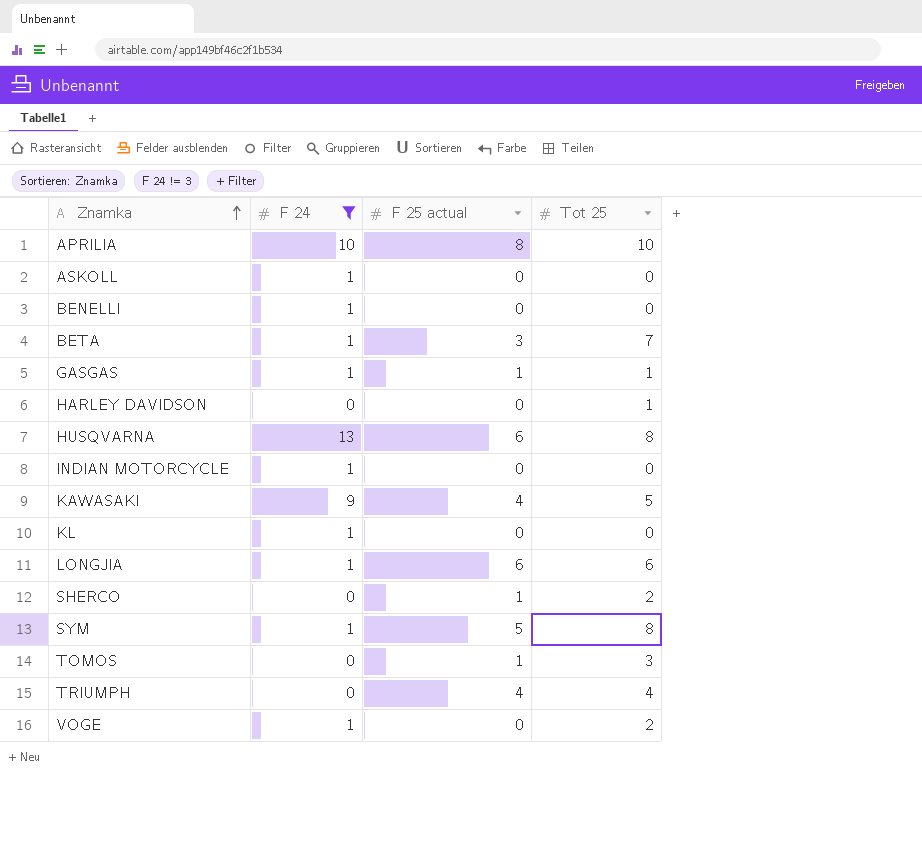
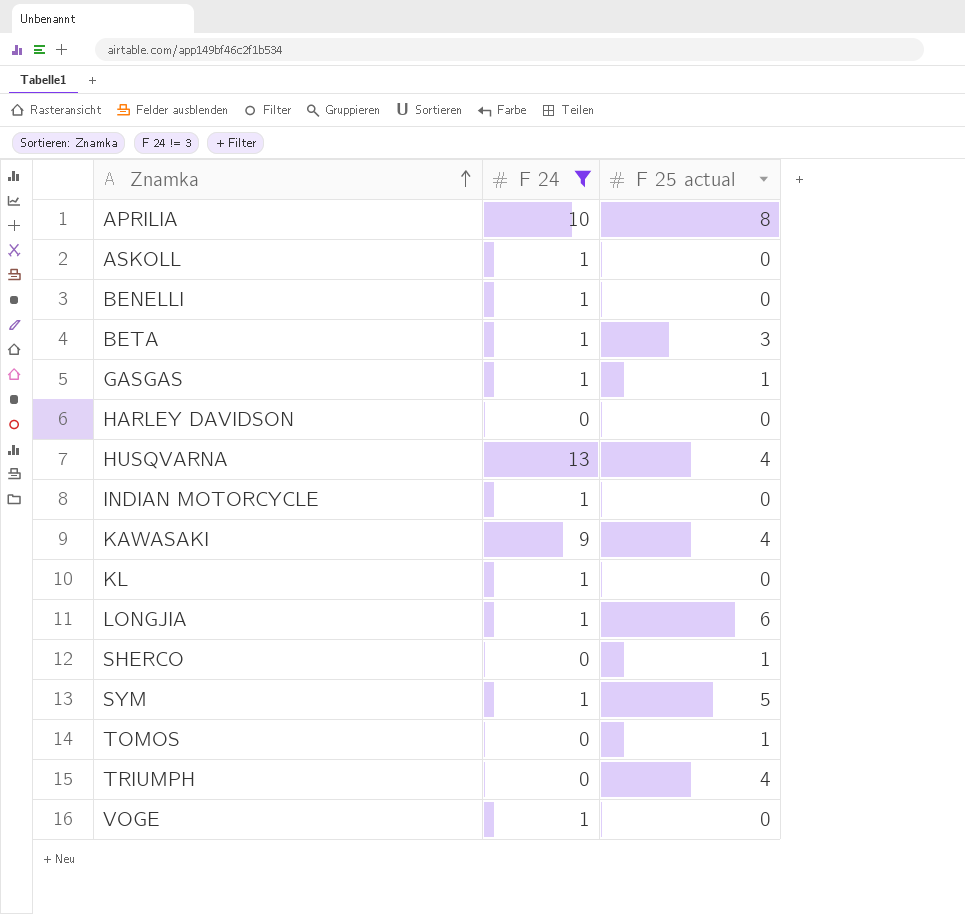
column Tot 25 | position: 4 -> none
HUSQVARNA | F 25 actual: 6 -> 4

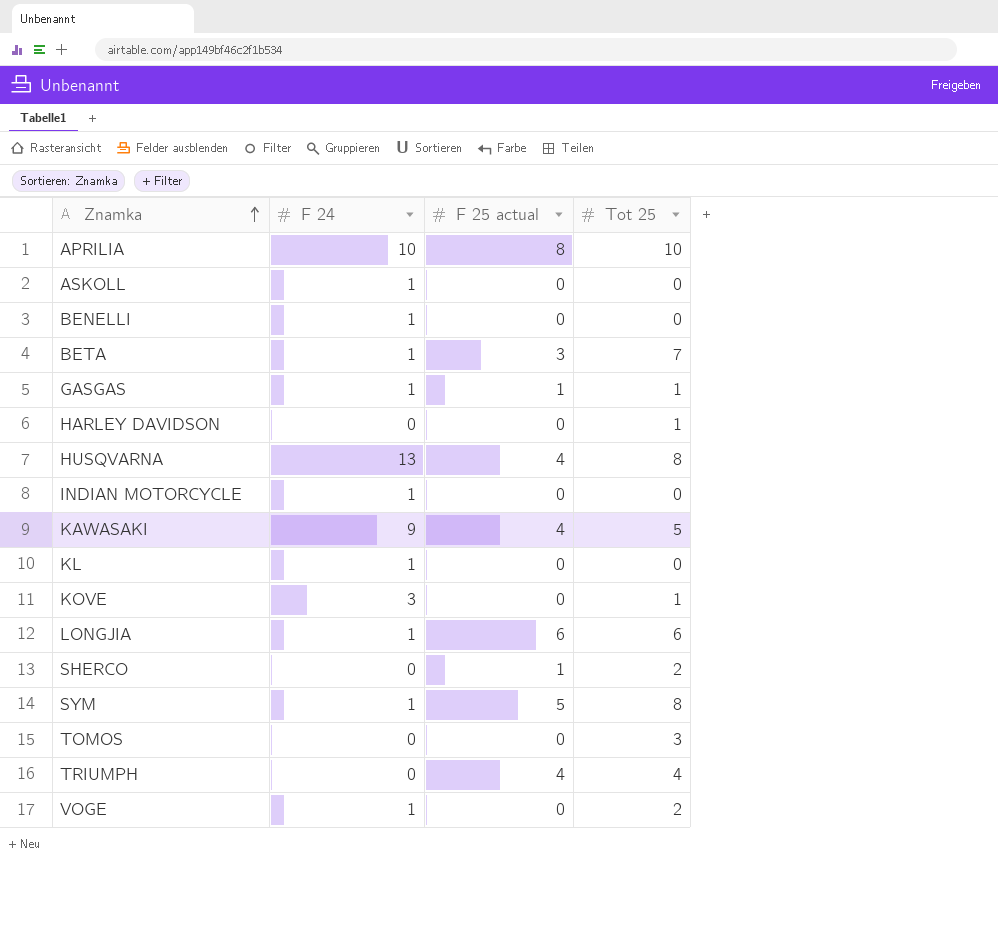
filter: F 24 != 3 -> none
column Tot 25 | position: none -> 4
TOMOS | F 25 actual: 1 -> 0

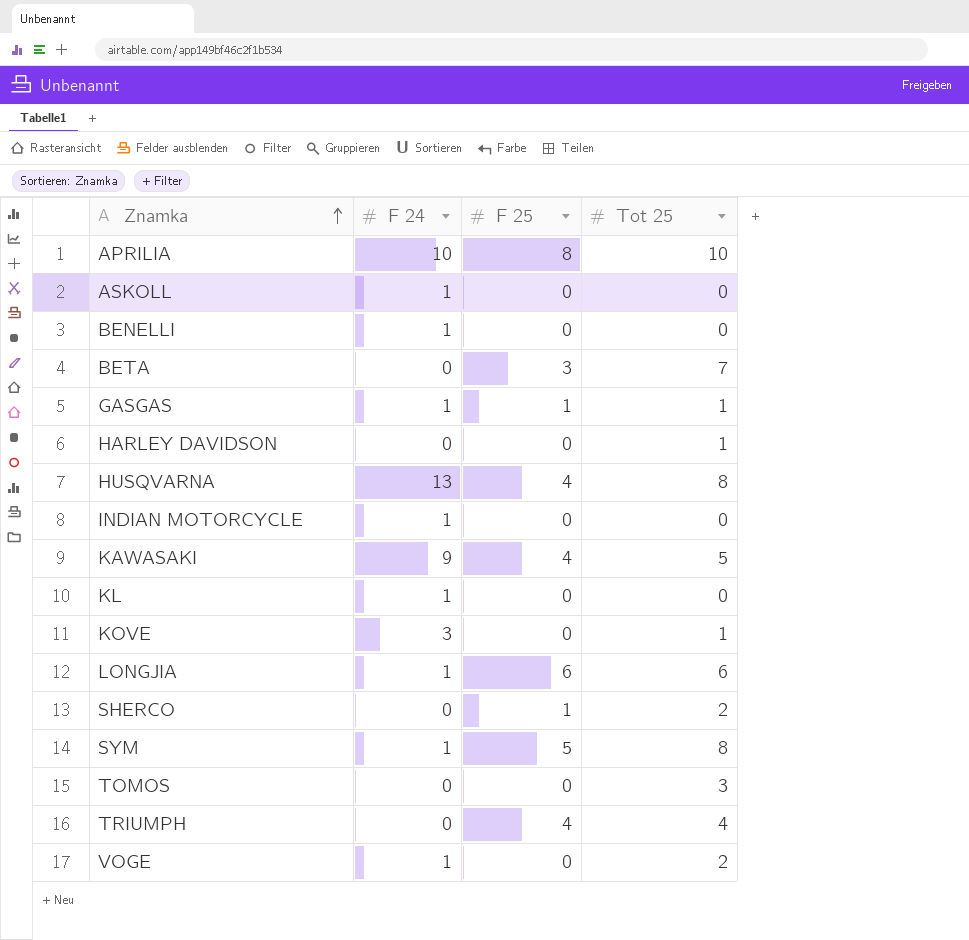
column name: F 25 actual -> F 25
BETA | F 24: 1 -> 0

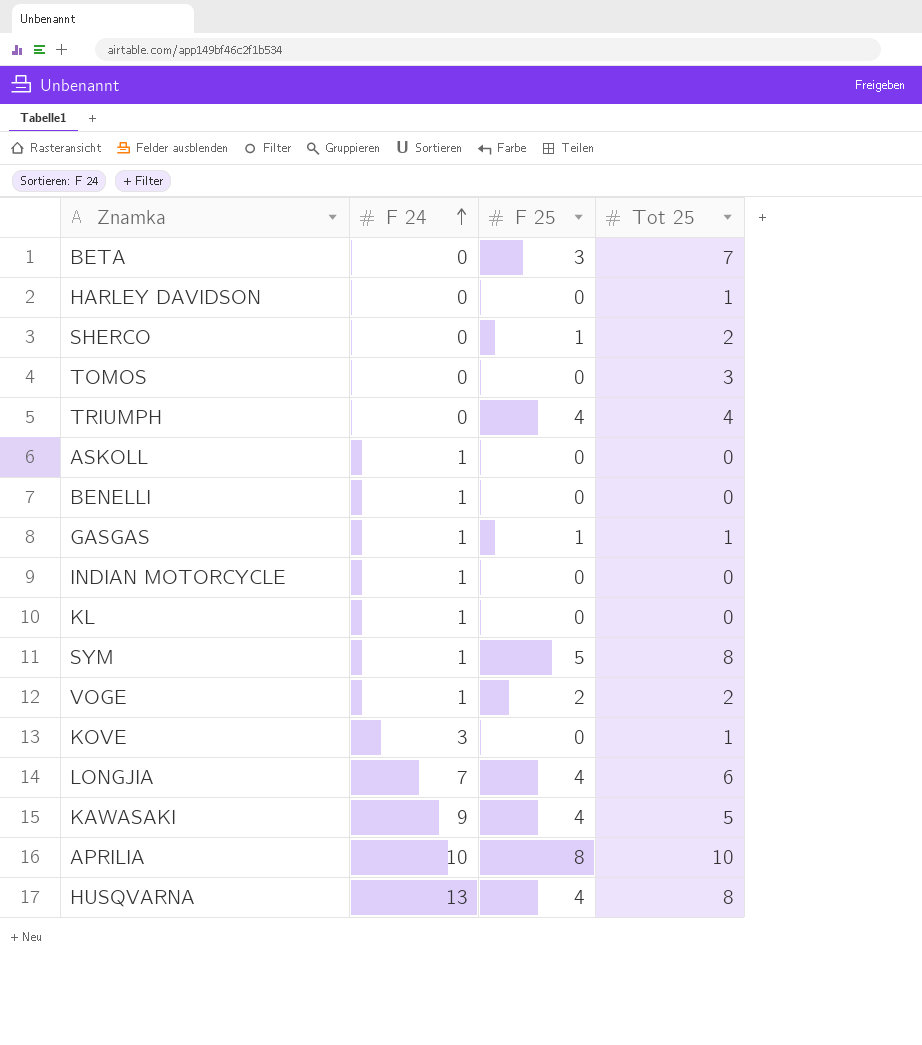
row order: Znamka ascending -> F 24 ascending
VOGE | F 25: 0 -> 2
LONGJIA | F 24: 1 -> 7
LONGJIA | F 25: 6 -> 4

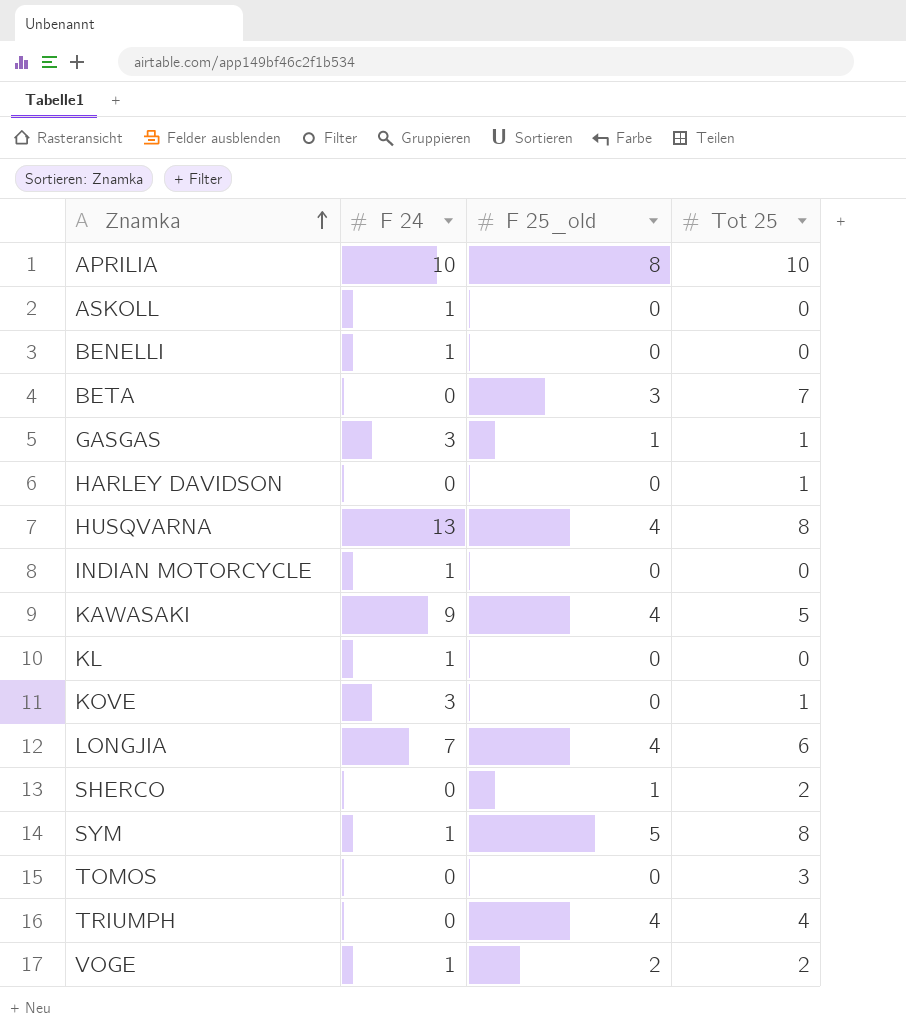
row order: F 24 ascending -> Znamka ascending
column name: F 25 -> F 25_old
GASGAS | F 24: 1 -> 3

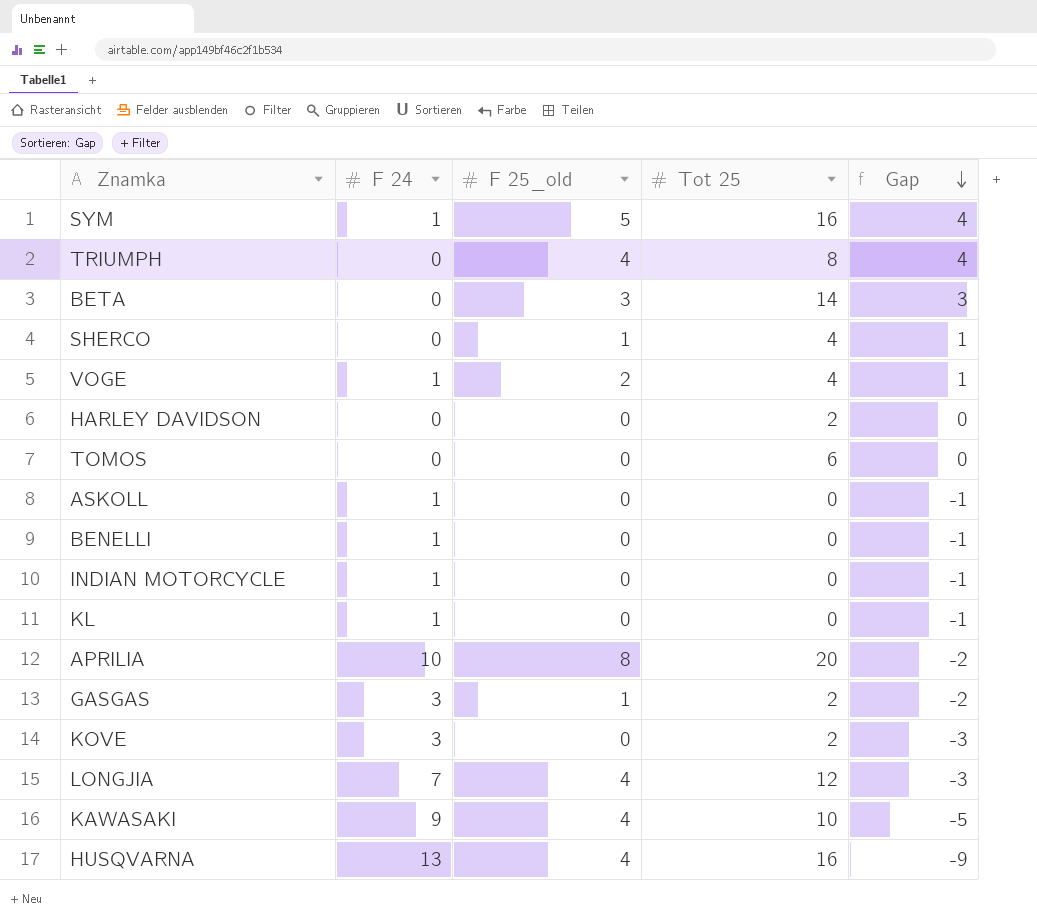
row order: Znamka ascending -> Gap descending
column Gap | formula: none -> [F 25_old] - [F 24]
SYM | Tot 25: 8 -> 16
TRIUMPH | Tot 25: 4 -> 8
BETA | Tot 25: 7 -> 14
SHERCO | Tot 25: 2 -> 4
VOGE | Tot 25: 2 -> 4
HARLEY DAVIDSON | Tot 25: 1 -> 2
TOMOS | Tot 25: 3 -> 6
APRILIA | Tot 25: 10 -> 20
GASGAS | Tot 25: 1 -> 2
KOVE | Tot 25: 1 -> 2
LONGJIA | Tot 25: 6 -> 12
KAWASAKI | Tot 25: 5 -> 10
HUSQVARNA | Tot 25: 8 -> 16

